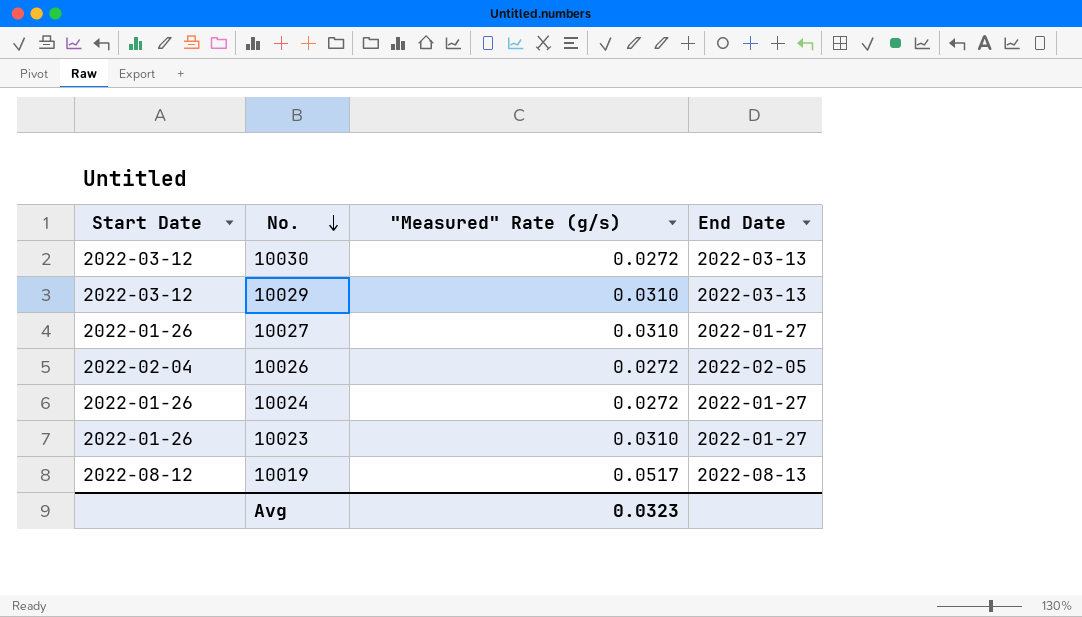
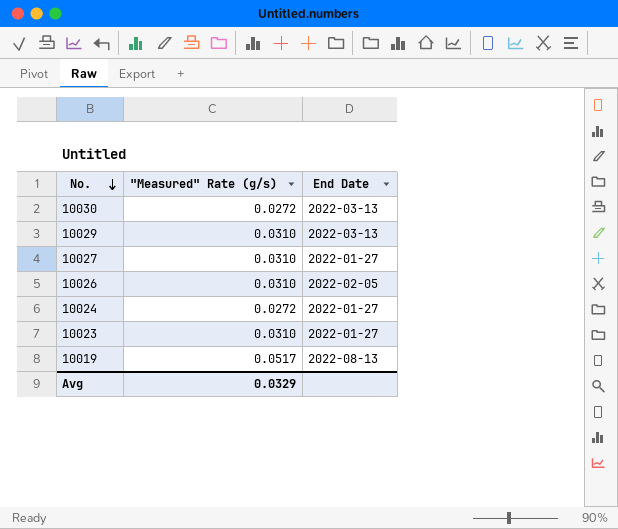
column Start Date | position: 1 -> none
10026 | "Measured" Rate (g/s): 0.0272 -> 0.0310
Avg | "Measured" Rate (g/s): 0.0323 -> 0.0329

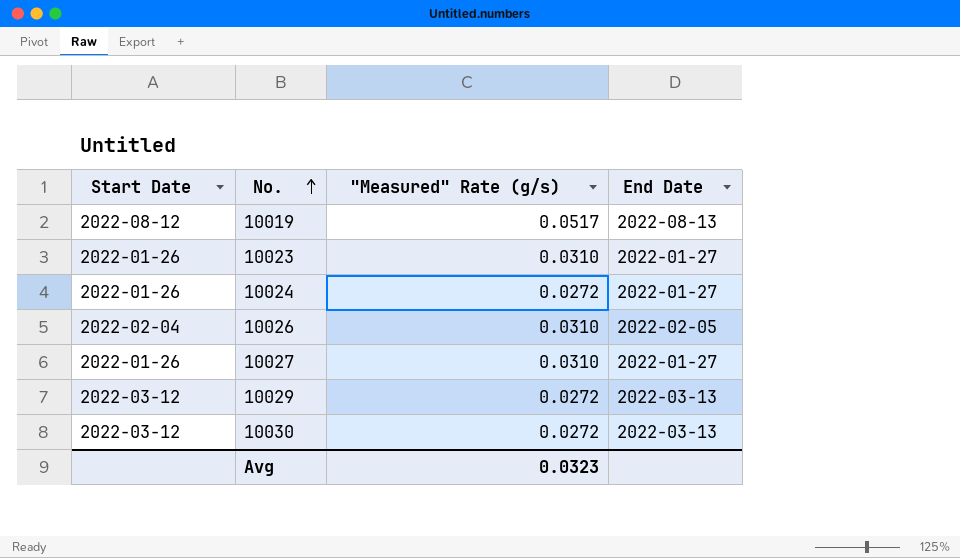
row order: No. descending -> No. ascending
column Start Date | position: none -> 1
10029 | "Measured" Rate (g/s): 0.0310 -> 0.0272
Avg | "Measured" Rate (g/s): 0.0329 -> 0.0323

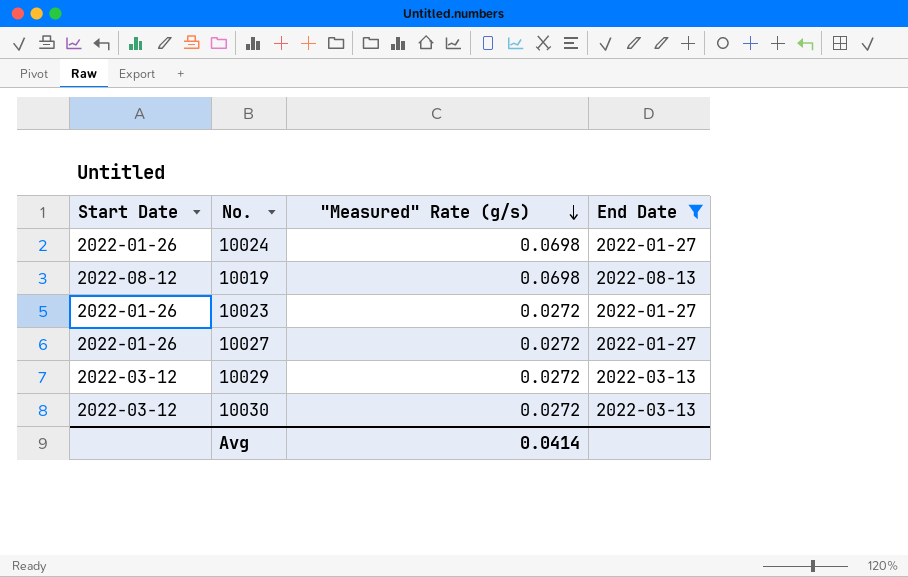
filter: none -> End Date != 2022-02-05
row order: No. ascending -> "Measured" Rate (g/s) descending
10024 | "Measured" Rate (g/s): 0.0272 -> 0.0698
10019 | "Measured" Rate (g/s): 0.0517 -> 0.0698
10023 | "Measured" Rate (g/s): 0.0310 -> 0.0272
10027 | "Measured" Rate (g/s): 0.0310 -> 0.0272
Avg | "Measured" Rate (g/s): 0.0323 -> 0.0414

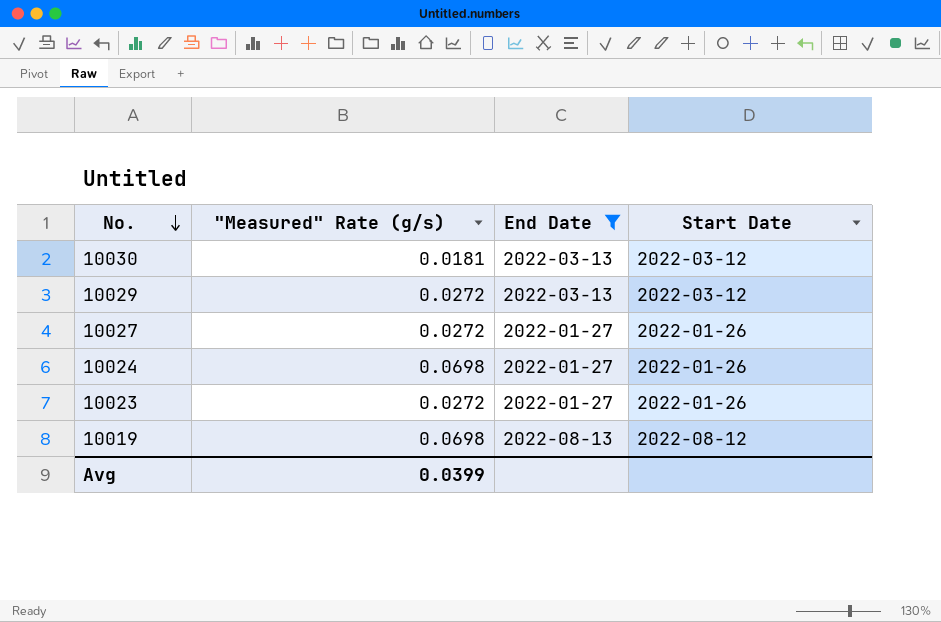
row order: "Measured" Rate (g/s) descending -> No. descending
column Start Date | position: 1 -> 4
10030 | "Measured" Rate (g/s): 0.0272 -> 0.0181
Avg | "Measured" Rate (g/s): 0.0414 -> 0.0399

